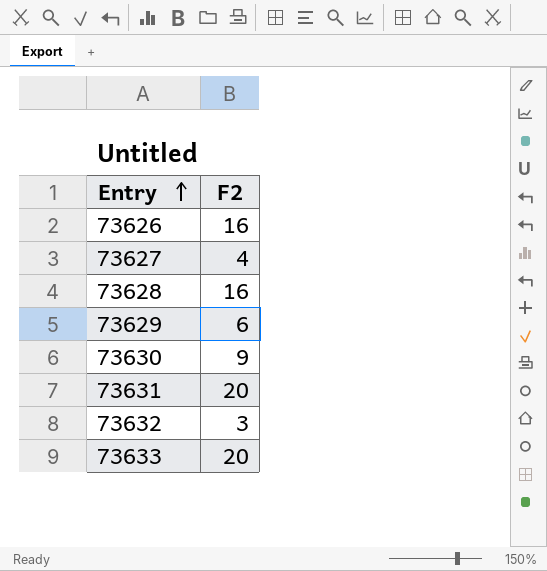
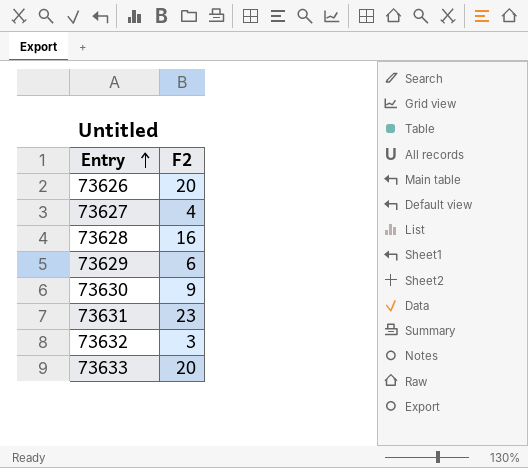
73626 | F2: 16 -> 20
73631 | F2: 20 -> 23

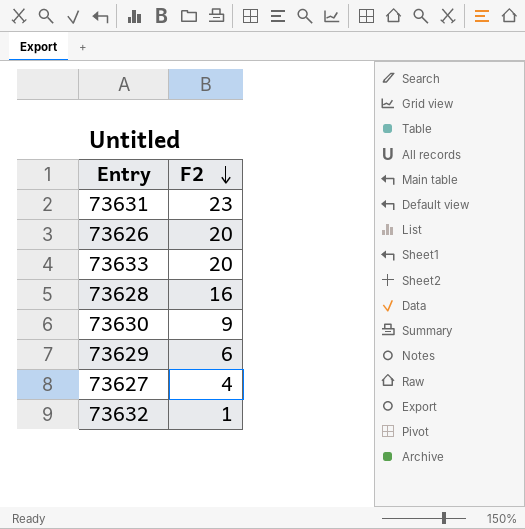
row order: Entry ascending -> F2 descending
73632 | F2: 3 -> 1

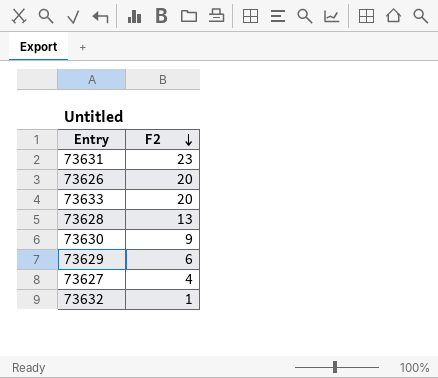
73628 | F2: 16 -> 13

